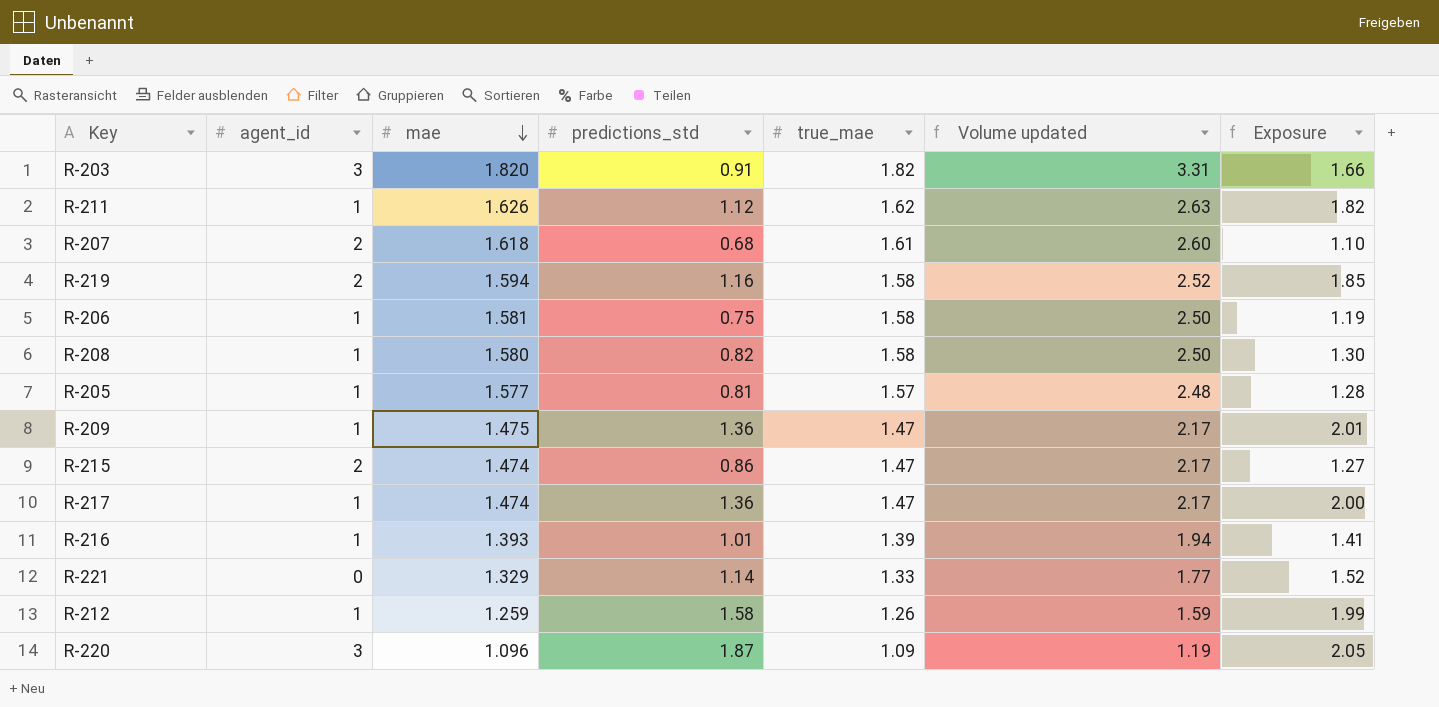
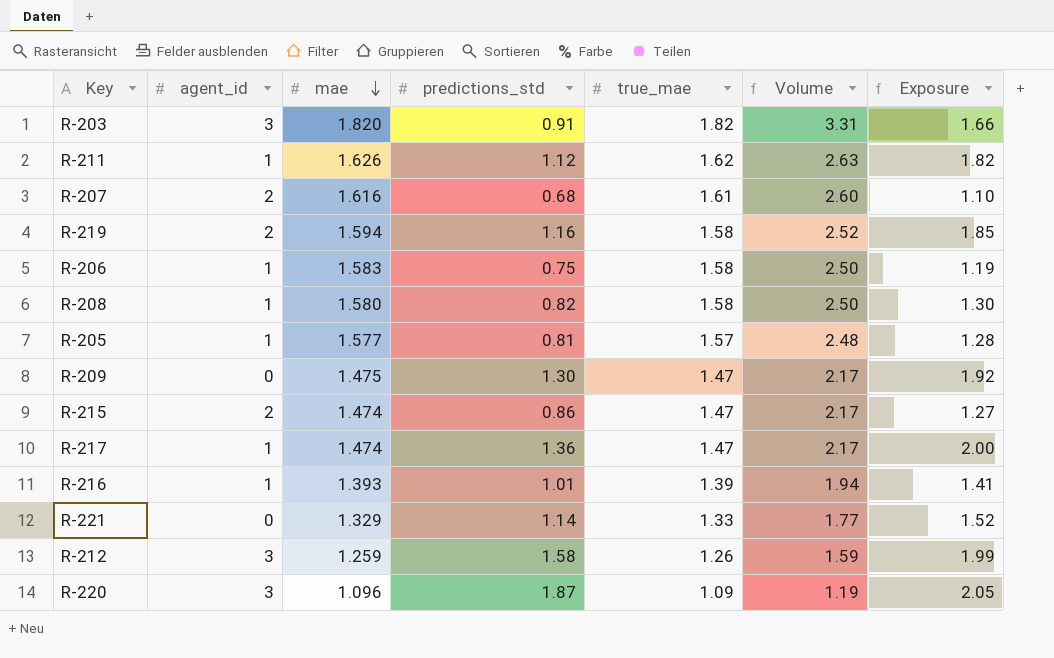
column name: Volume updated -> Volume
R-207 | mae: 1.618 -> 1.616
R-206 | mae: 1.581 -> 1.583
R-209 | agent_id: 1 -> 0
R-209 | predictions_std: 1.36 -> 1.30
R-209 | Exposure: 2.01 -> 1.92
R-212 | agent_id: 1 -> 3

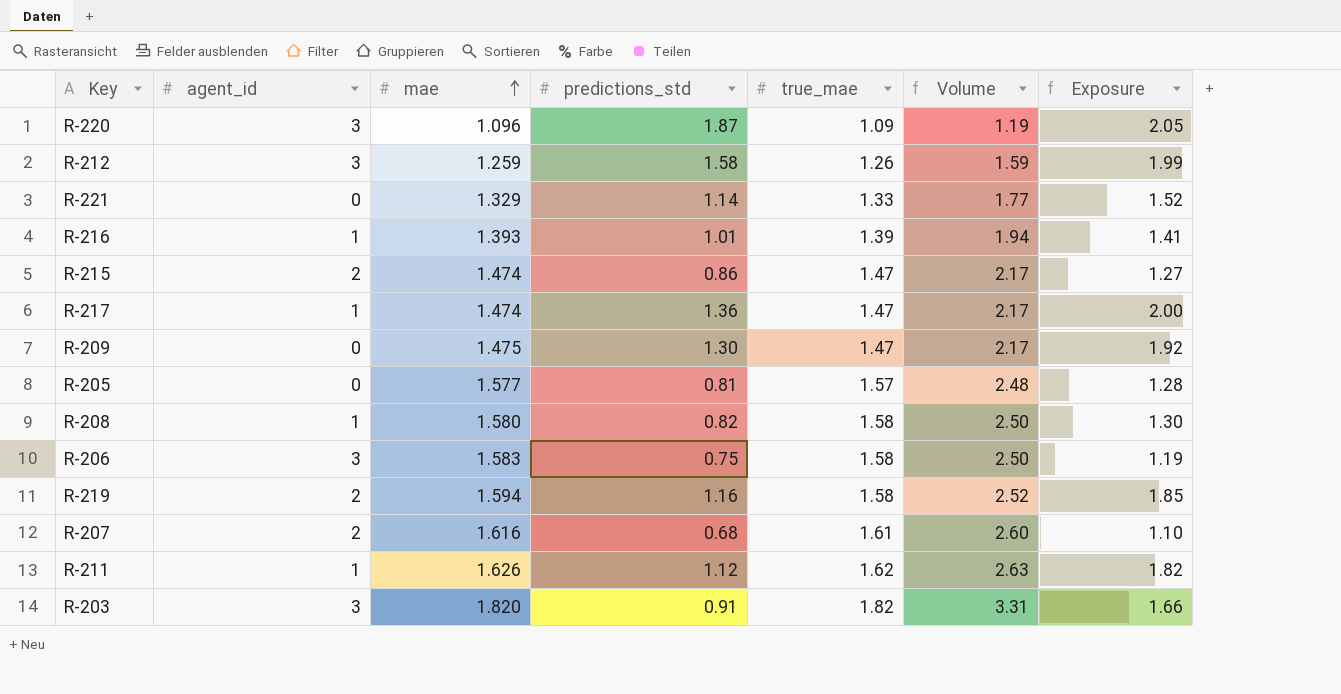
row order: mae descending -> mae ascending
R-205 | agent_id: 1 -> 0
R-206 | agent_id: 1 -> 3

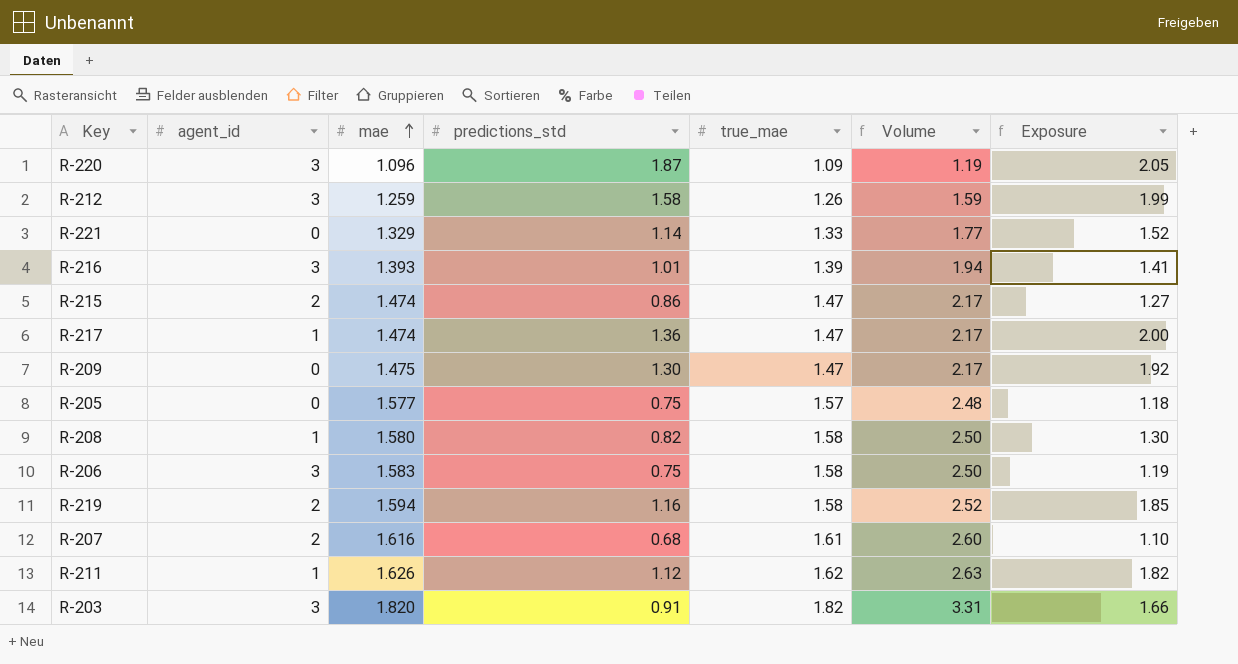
R-216 | agent_id: 1 -> 3
R-205 | predictions_std: 0.81 -> 0.75
R-205 | Exposure: 1.28 -> 1.18

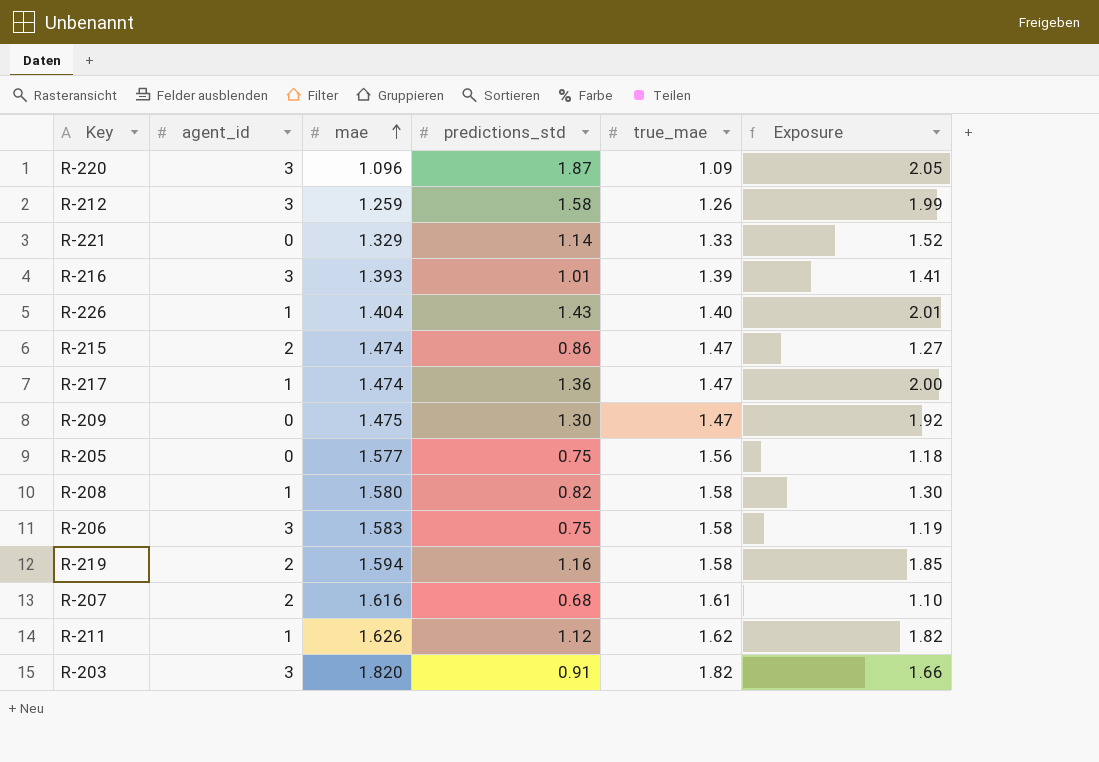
column Volume | formula: [mae] * [true_mae] -> none
row R-226: none -> 1 | 1.404 | 1.43 | 1.40 | 2.01
R-205 | true_mae: 1.57 -> 1.56

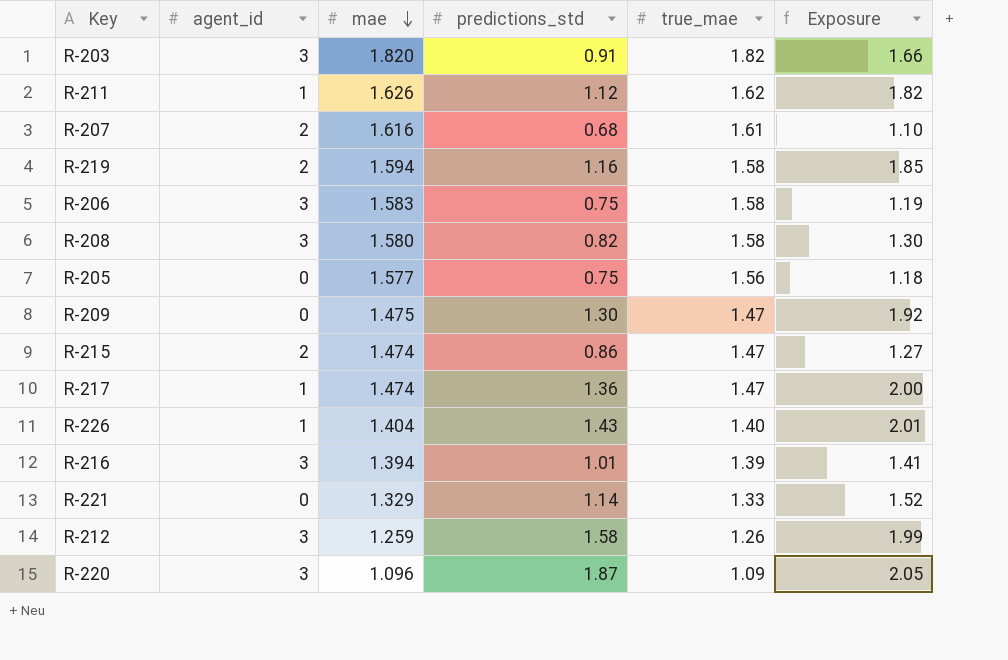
row order: mae ascending -> mae descending
R-208 | agent_id: 1 -> 3
R-216 | mae: 1.393 -> 1.394

